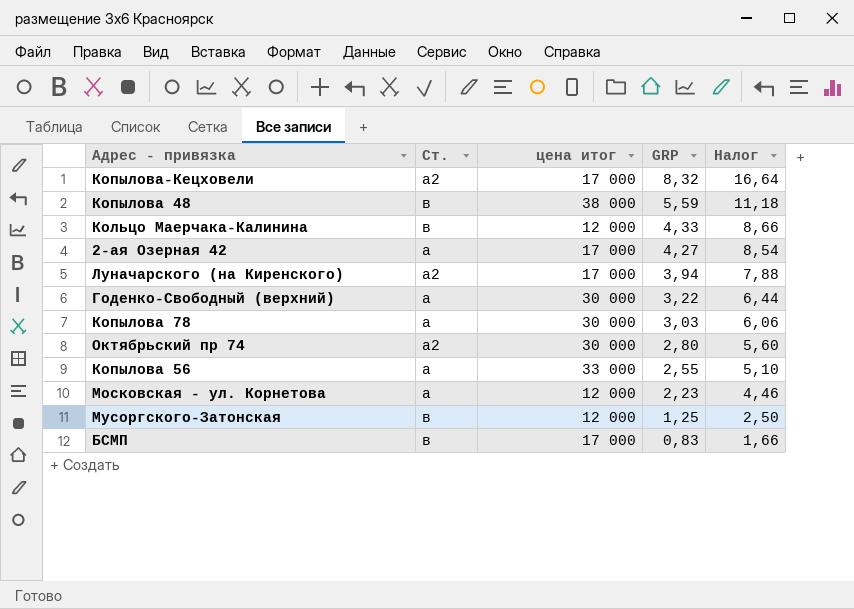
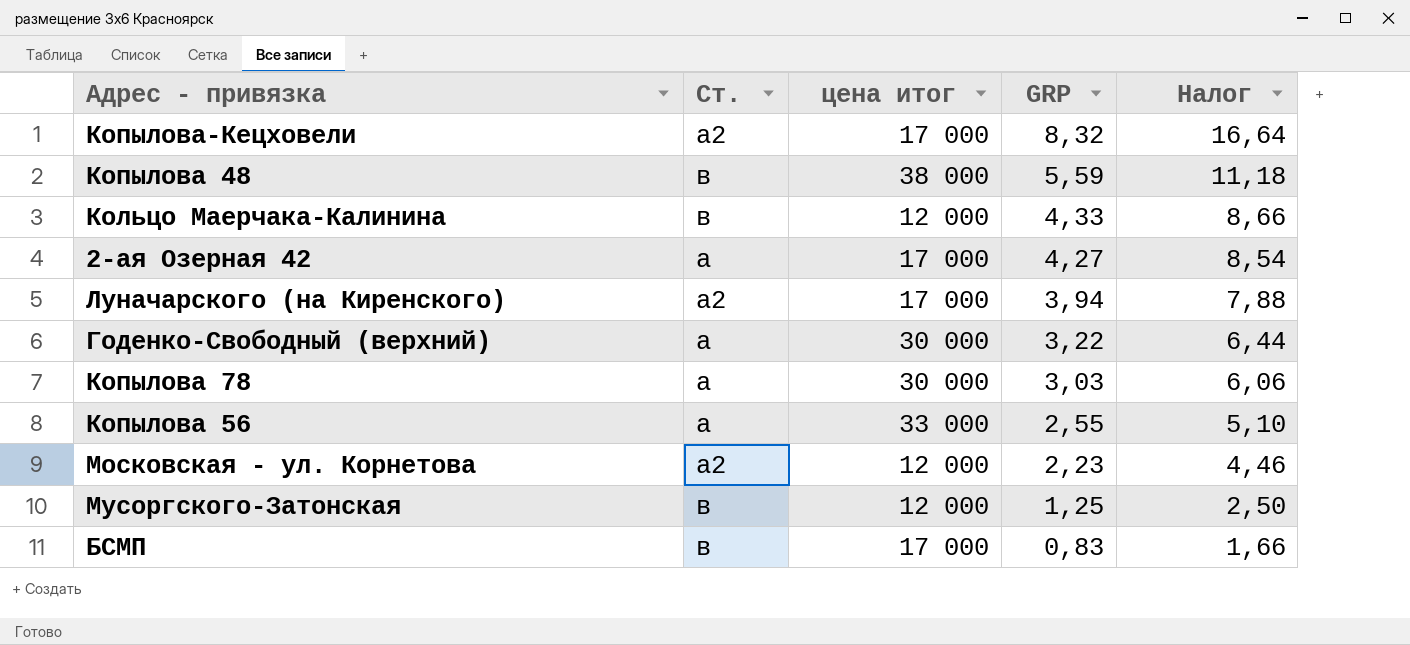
row Октябрьский пр 74: а2 | 30 000 | 2,80 | 5,60 -> none
Московская - ул. Корнетова | Ст.: а -> а2

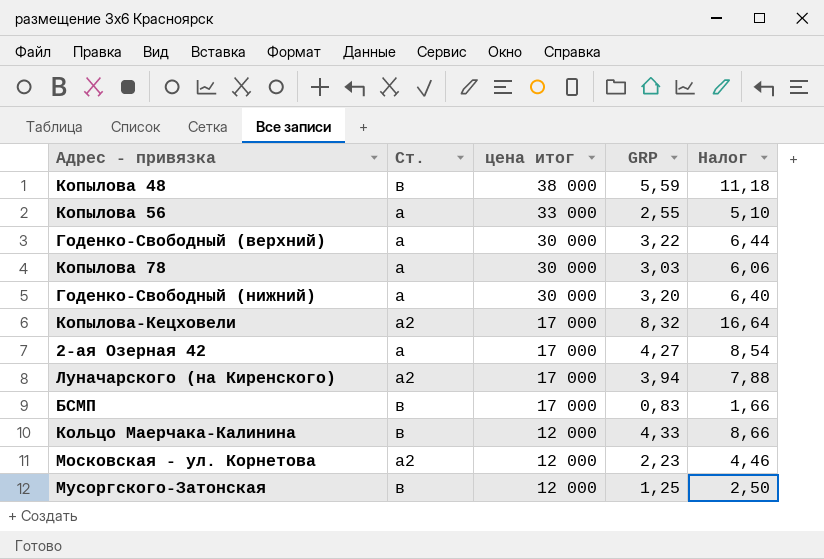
row order: GRP descending -> цена итог descending
row Годенко-Свободный (нижний): none -> а | 30 000 | 3,20 | 6,40

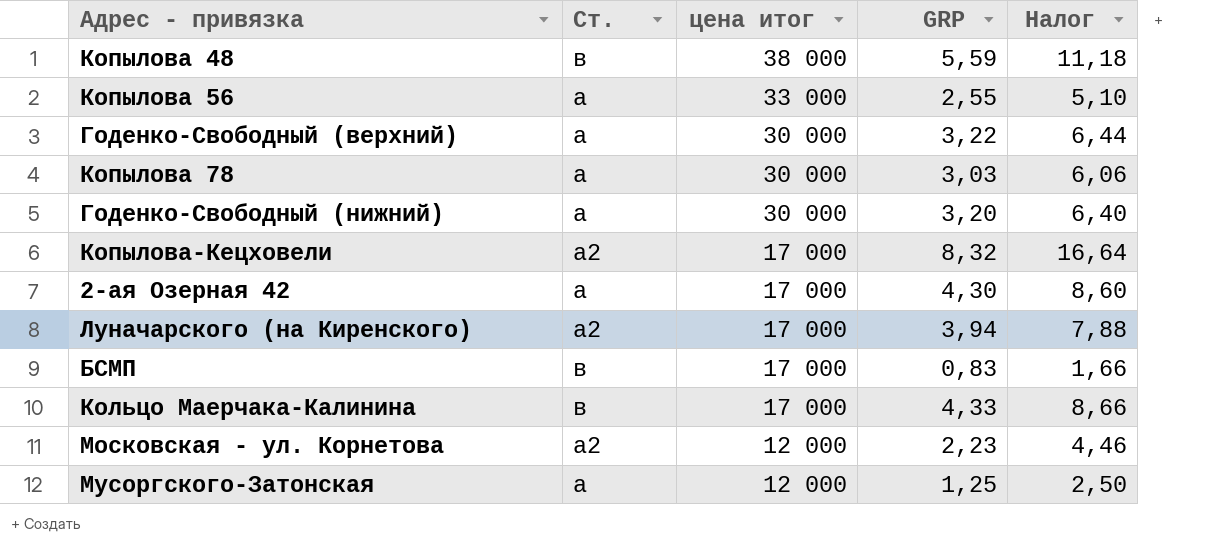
2-ая Озерная 42 | GRP: 4,27 -> 4,30
2-ая Озерная 42 | Налог: 8,54 -> 8,60
Кольцо Маерчака-Калинина | цена итог: 12 000 -> 17 000
Мусоргского-Затонская | Ст.: в -> а

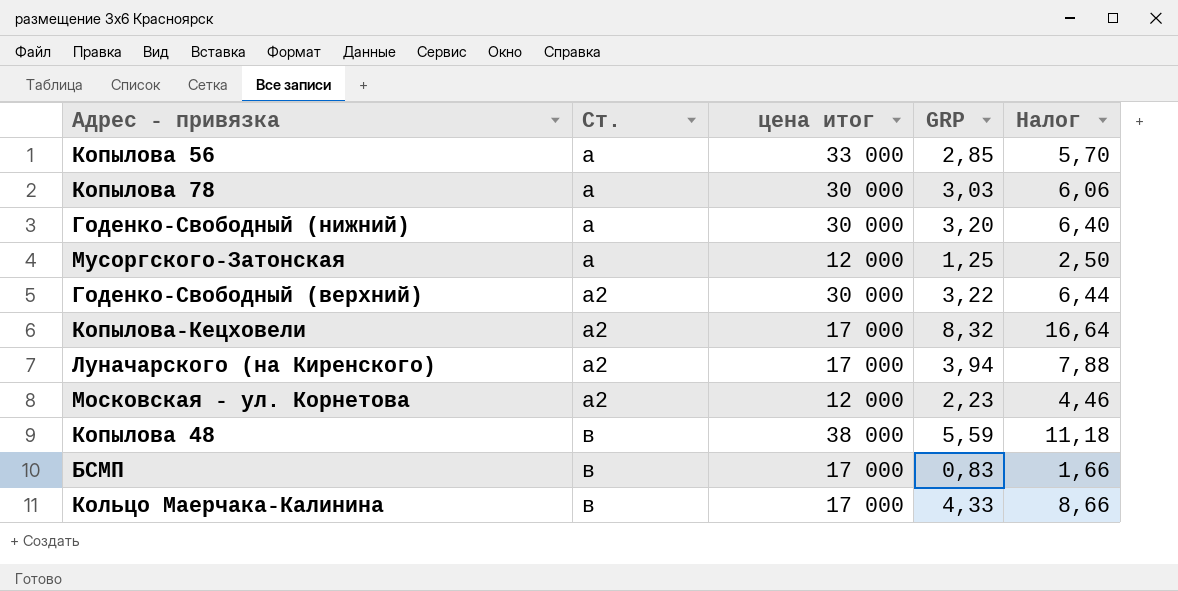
row order: цена итог descending -> Ст. ascending
row 2-ая Озерная 42: а | 17 000 | 4,30 | 8,60 -> none
Копылова 56 | GRP: 2,55 -> 2,85
Копылова 56 | Налог: 5,10 -> 5,70
Годенко-Свободный (верхний) | Ст.: а -> а2

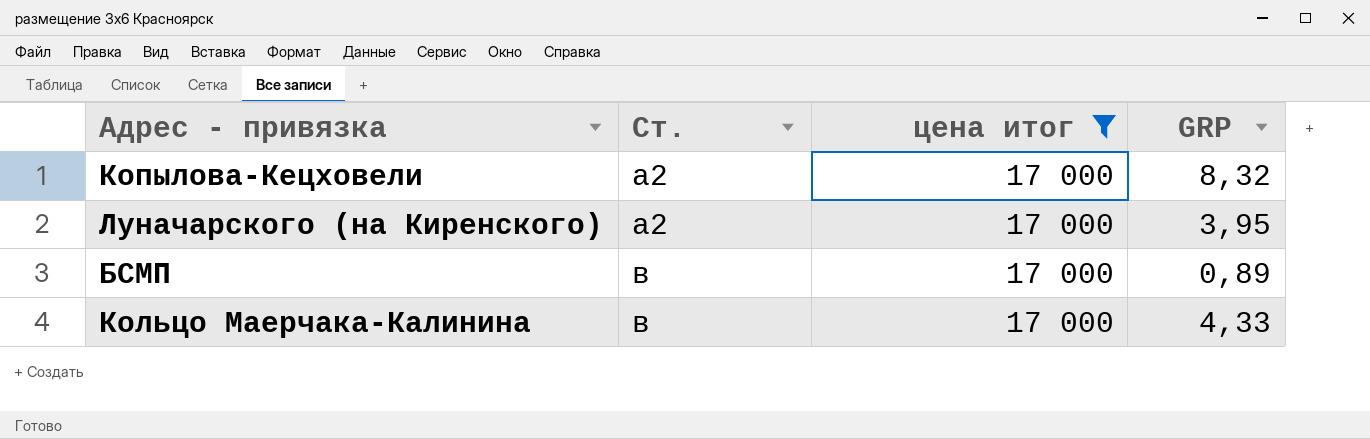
filter: none -> цена итог = 17 000
column Налог | formula: [GRP] * 2 -> none
Луначарского (на Киренского) | GRP: 3,94 -> 3,95
БСМП | GRP: 0,83 -> 0,89

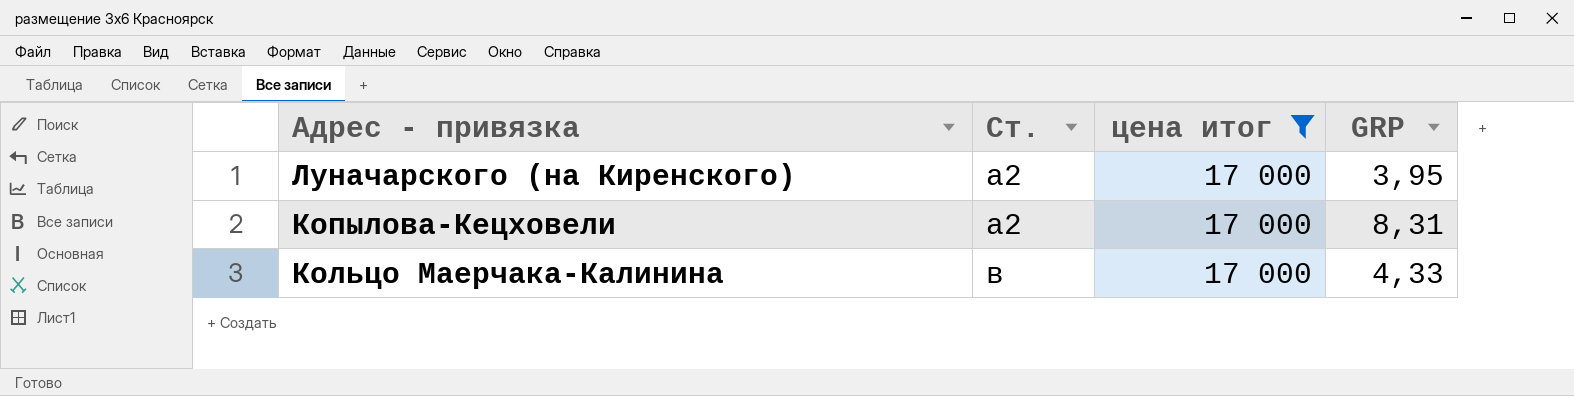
row order: Ст. ascending -> Адрес - привязка descending
row БСМП: в | 17 000 | 0,89 -> none
Копылова-Кецховели | GRP: 8,32 -> 8,31

